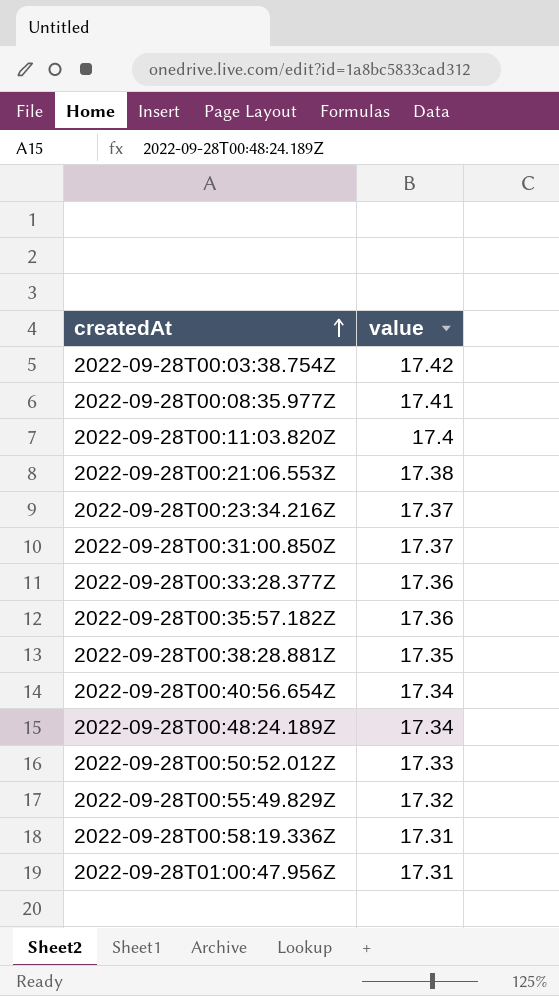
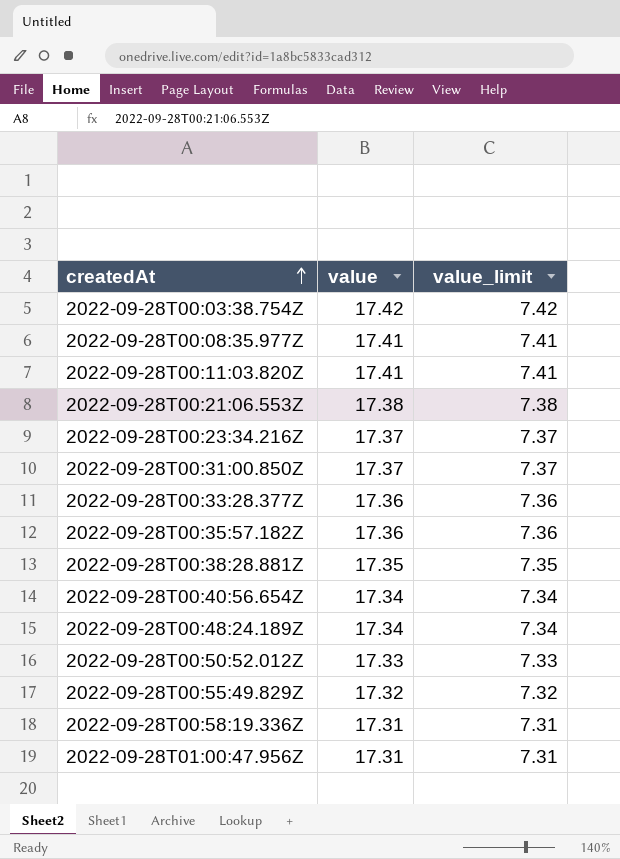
column value_limit | formula: none -> [value] - 10
2022-09-28T00:11:03.820Z | value: 17.4 -> 17.41

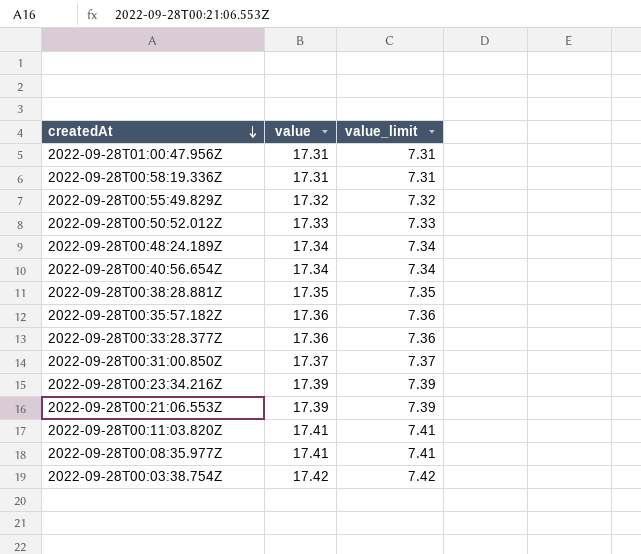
row order: createdAt ascending -> createdAt descending
2022-09-28T00:23:34.216Z | value: 17.37 -> 17.39
2022-09-28T00:23:34.216Z | value_limit: 7.37 -> 7.39
2022-09-28T00:21:06.553Z | value: 17.38 -> 17.39
2022-09-28T00:21:06.553Z | value_limit: 7.38 -> 7.39

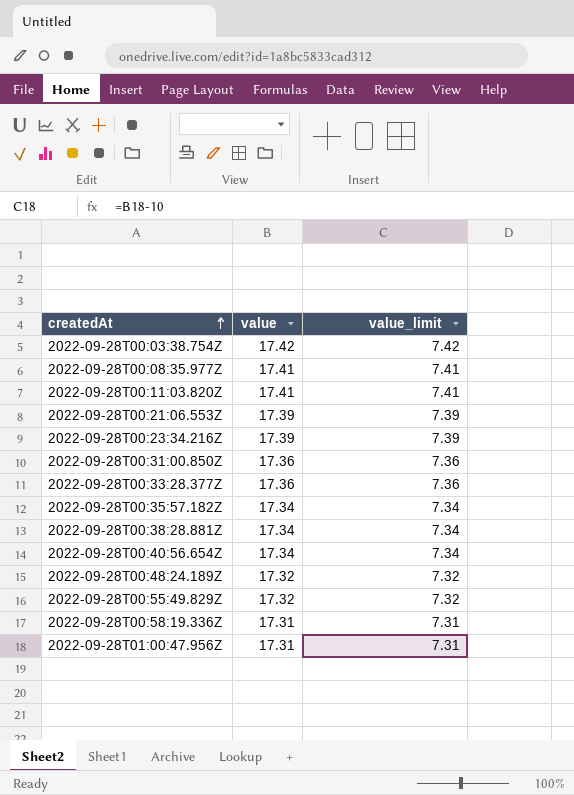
row order: createdAt descending -> createdAt ascending
row 2022-09-28T00:50:52.012Z: 17.33 | 7.33 -> none
2022-09-28T00:31:00.850Z | value: 17.37 -> 17.36
2022-09-28T00:31:00.850Z | value_limit: 7.37 -> 7.36
2022-09-28T00:35:57.182Z | value: 17.36 -> 17.34
2022-09-28T00:35:57.182Z | value_limit: 7.36 -> 7.34
2022-09-28T00:38:28.881Z | value: 17.35 -> 17.34
2022-09-28T00:38:28.881Z | value_limit: 7.35 -> 7.34
2022-09-28T00:48:24.189Z | value: 17.34 -> 17.32
2022-09-28T00:48:24.189Z | value_limit: 7.34 -> 7.32

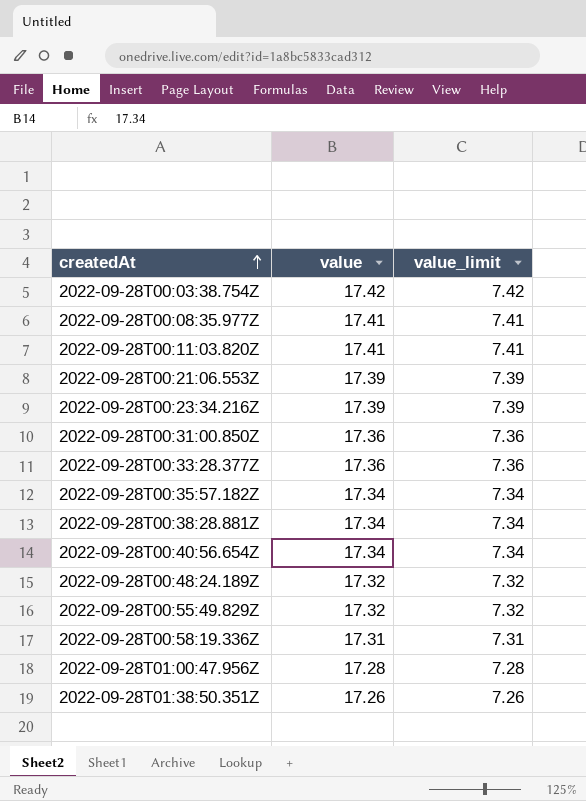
2022-09-28T01:00:47.956Z | value: 17.31 -> 17.28
2022-09-28T01:00:47.956Z | value_limit: 7.31 -> 7.28
row 2022-09-28T01:38:50.351Z: none -> 17.26 | 7.26

